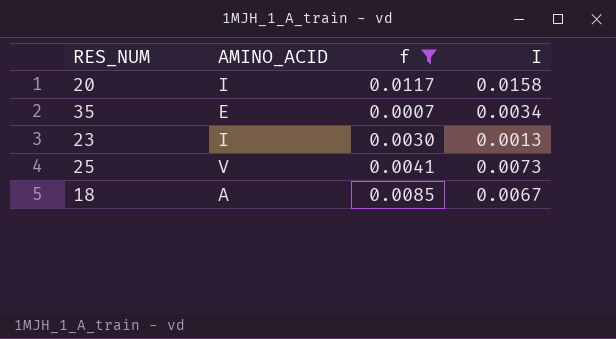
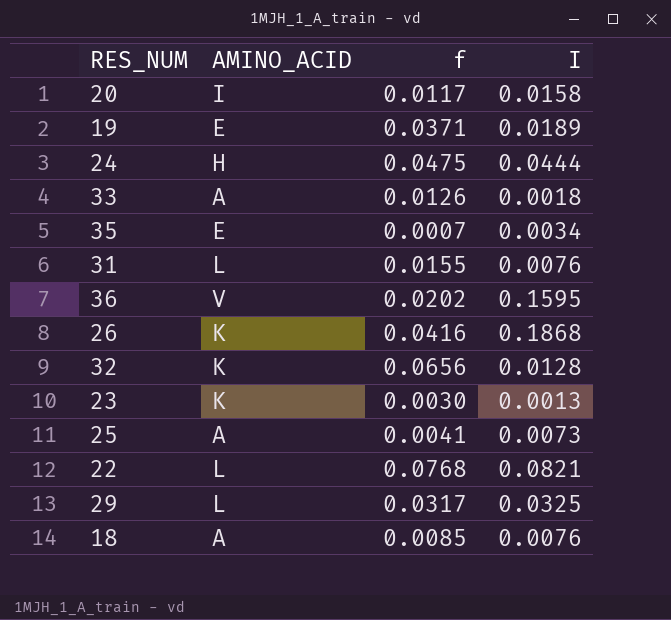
filter: f <= 0.0117 -> none
23 | AMINO_ACID: I -> K
25 | AMINO_ACID: V -> A
18 | I: 0.0067 -> 0.0076

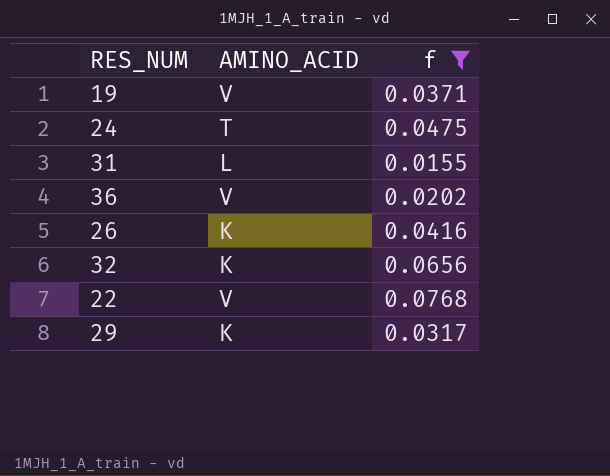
filter: none -> f >= 0.0155
column I | position: 4 -> none
19 | AMINO_ACID: E -> V
24 | AMINO_ACID: H -> T
22 | AMINO_ACID: L -> V
29 | AMINO_ACID: L -> K

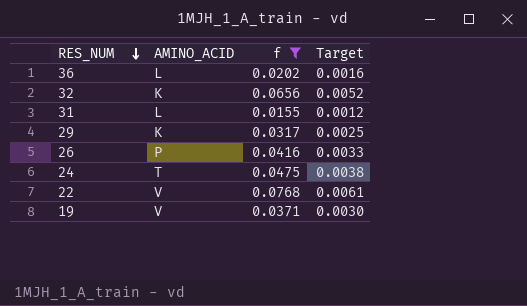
row order: none -> RES_NUM descending
column Target | formula: none -> [f] * 0.08
36 | AMINO_ACID: V -> L
26 | AMINO_ACID: K -> P

